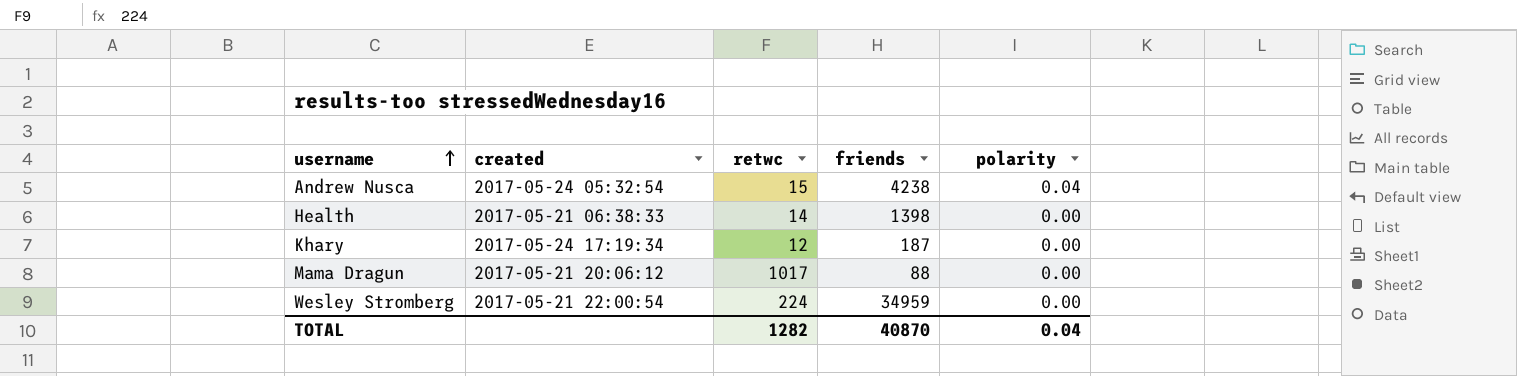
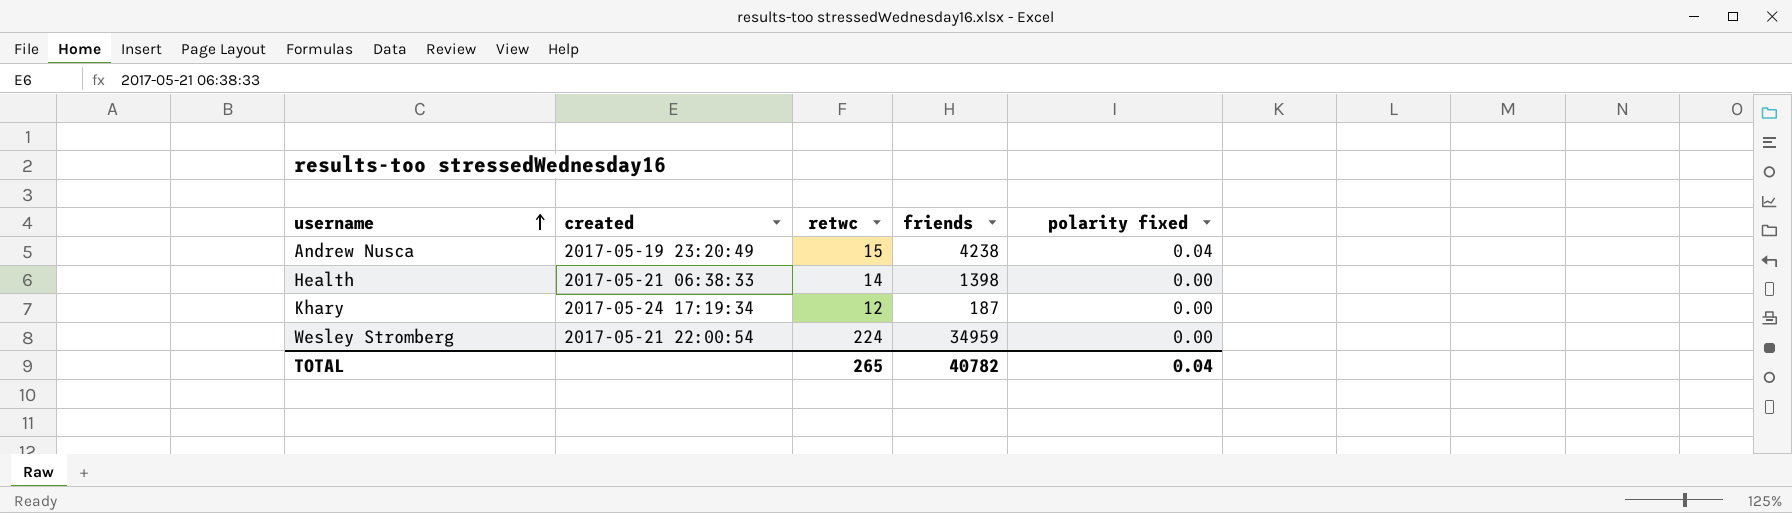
column name: polarity -> polarity fixed
row Mama Dragun: 2017-05-21 20:06:12 | 1017 | 88 | 0.00 -> none
Andrew Nusca | created: 2017-05-24 05:32:54 -> 2017-05-19 23:20:49
TOTAL | retwc: 1282 -> 265
TOTAL | friends: 40870 -> 40782

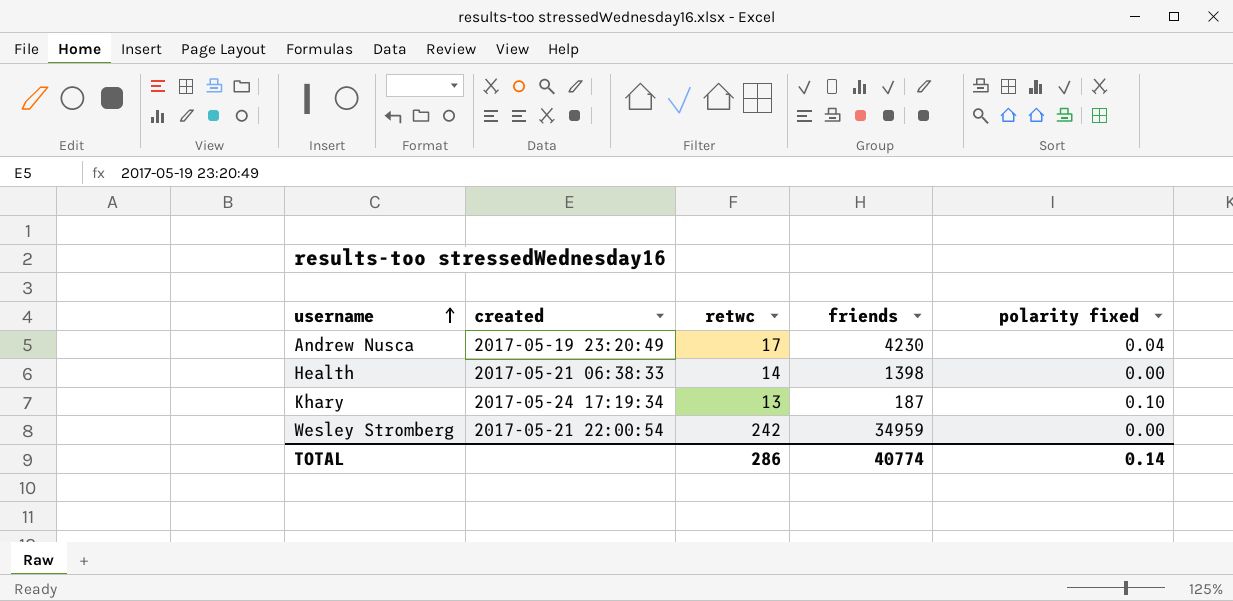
Andrew Nusca | retwc: 15 -> 17
Andrew Nusca | friends: 4238 -> 4230
Khary | retwc: 12 -> 13
Khary | polarity fixed: 0.00 -> 0.10
Wesley Stromberg | retwc: 224 -> 242
TOTAL | retwc: 265 -> 286
TOTAL | friends: 40782 -> 40774
TOTAL | polarity fixed: 0.04 -> 0.14

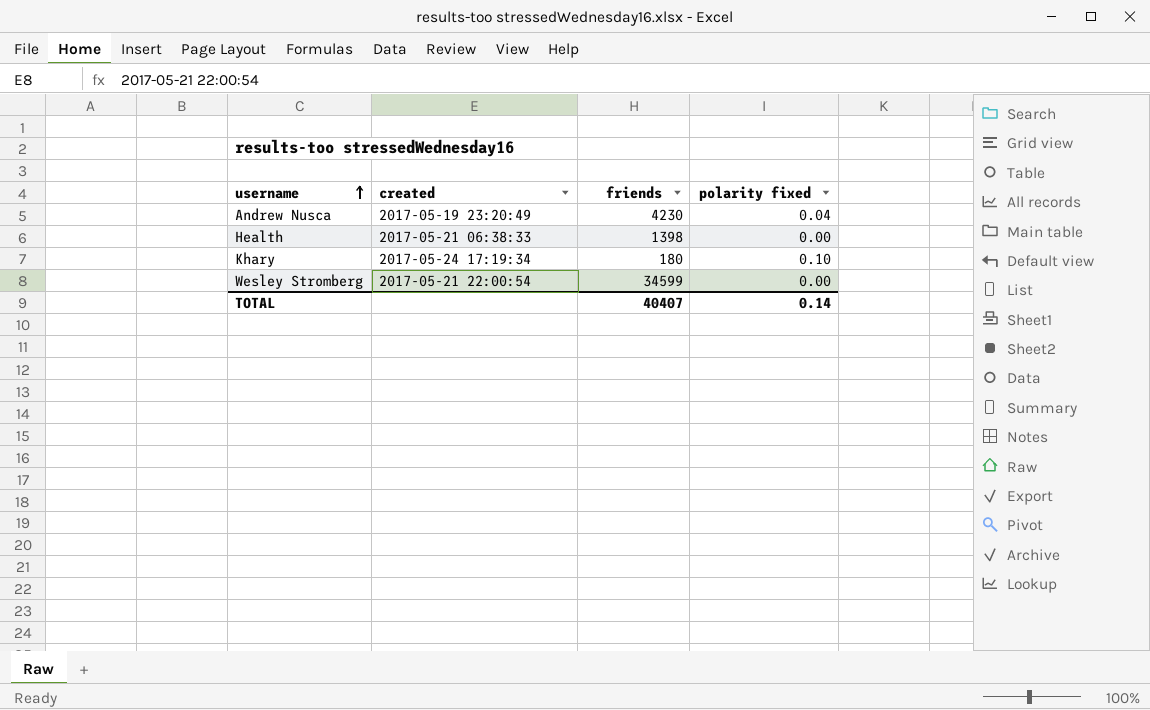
column retwc | position: 3 -> none
Khary | friends: 187 -> 180
Wesley Stromberg | friends: 34959 -> 34599
TOTAL | friends: 40774 -> 40407

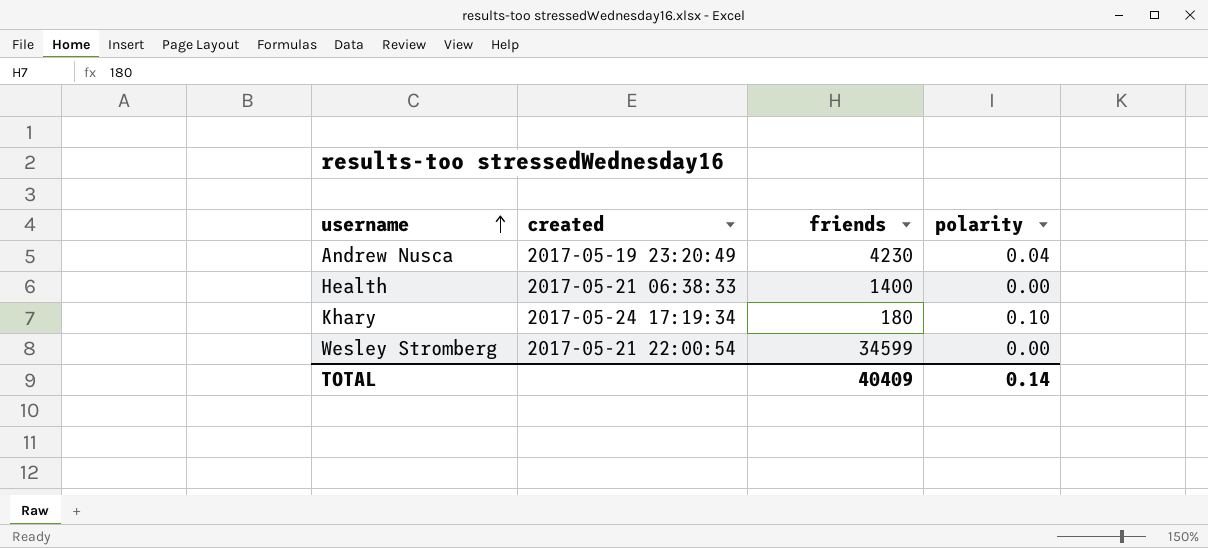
column name: polarity fixed -> polarity
Health | friends: 1398 -> 1400
TOTAL | friends: 40407 -> 40409

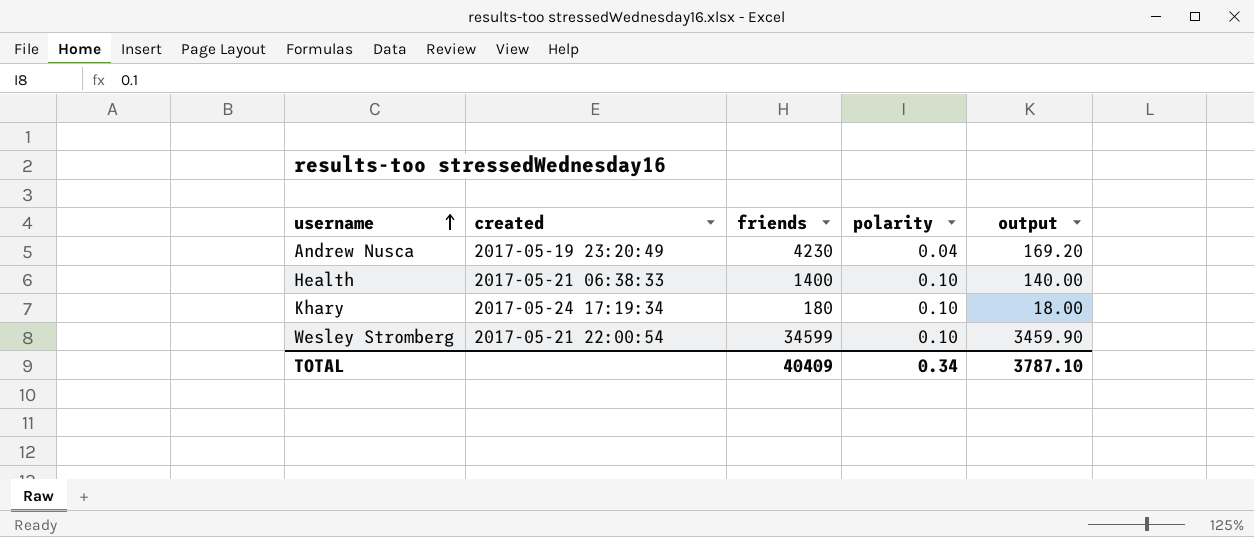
column output | formula: none -> [friends] * [polarity]
Health | polarity: 0.00 -> 0.10
Wesley Stromberg | polarity: 0.00 -> 0.10
TOTAL | polarity: 0.14 -> 0.34

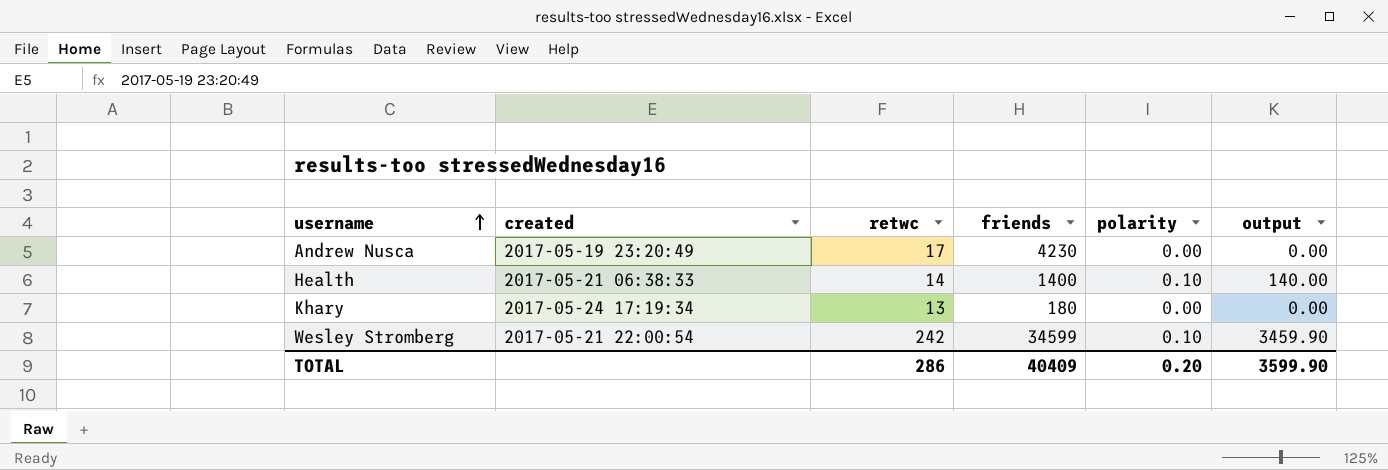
column retwc | position: none -> 3
Andrew Nusca | polarity: 0.04 -> 0.00
Andrew Nusca | output: 169.20 -> 0.00
Khary | polarity: 0.10 -> 0.00
Khary | output: 18.00 -> 0.00
TOTAL | polarity: 0.34 -> 0.20
TOTAL | output: 3787.10 -> 3599.90

